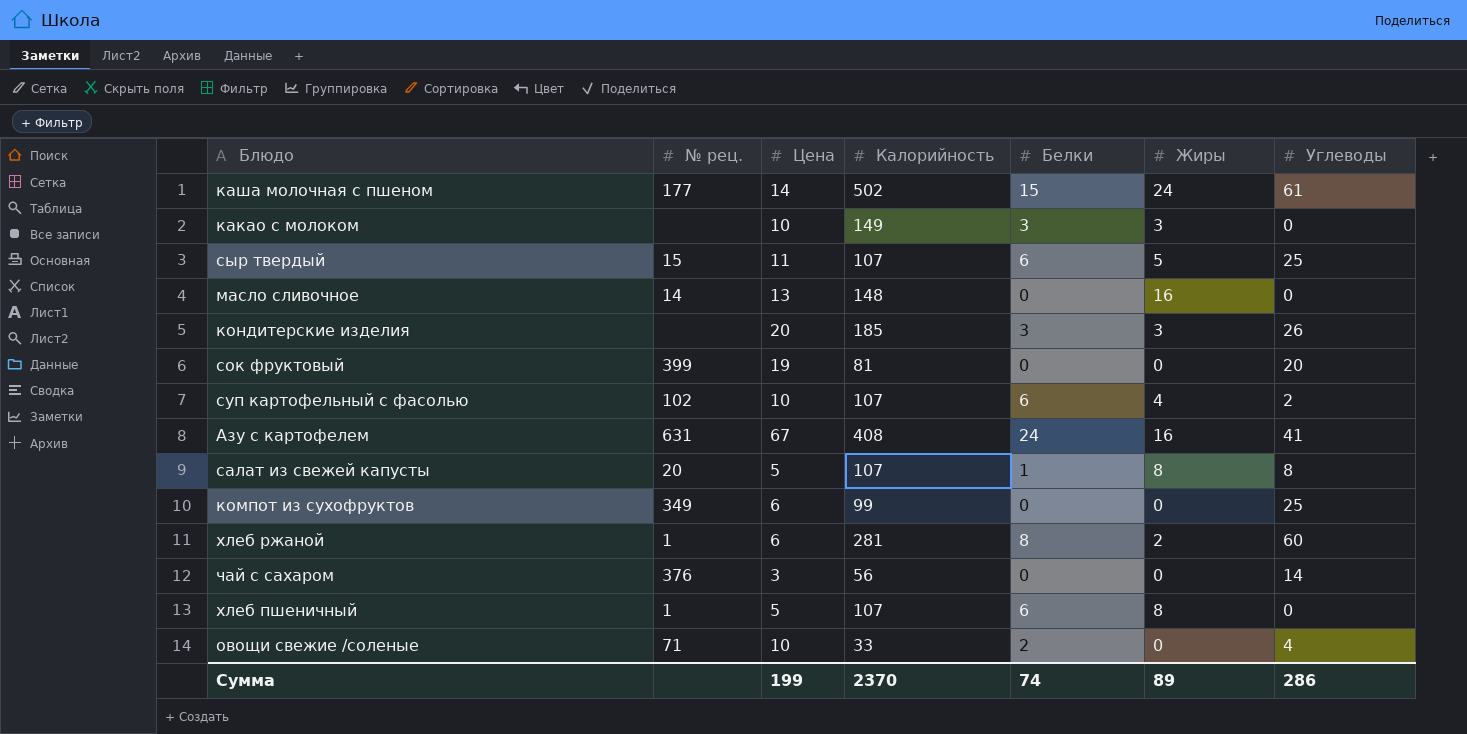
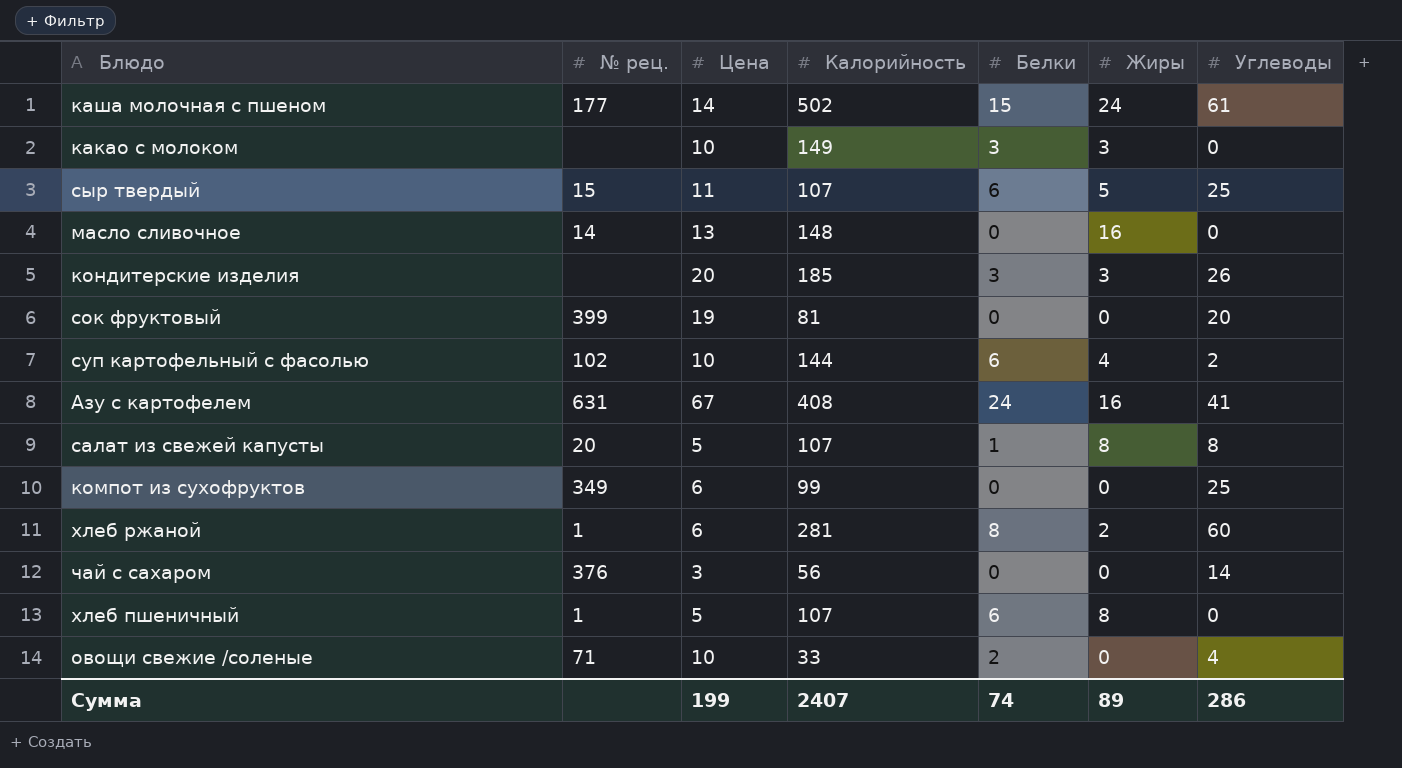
суп картофельный с фасолью | Калорийность: 107 -> 144
Сумма | Калорийность: 2370 -> 2407

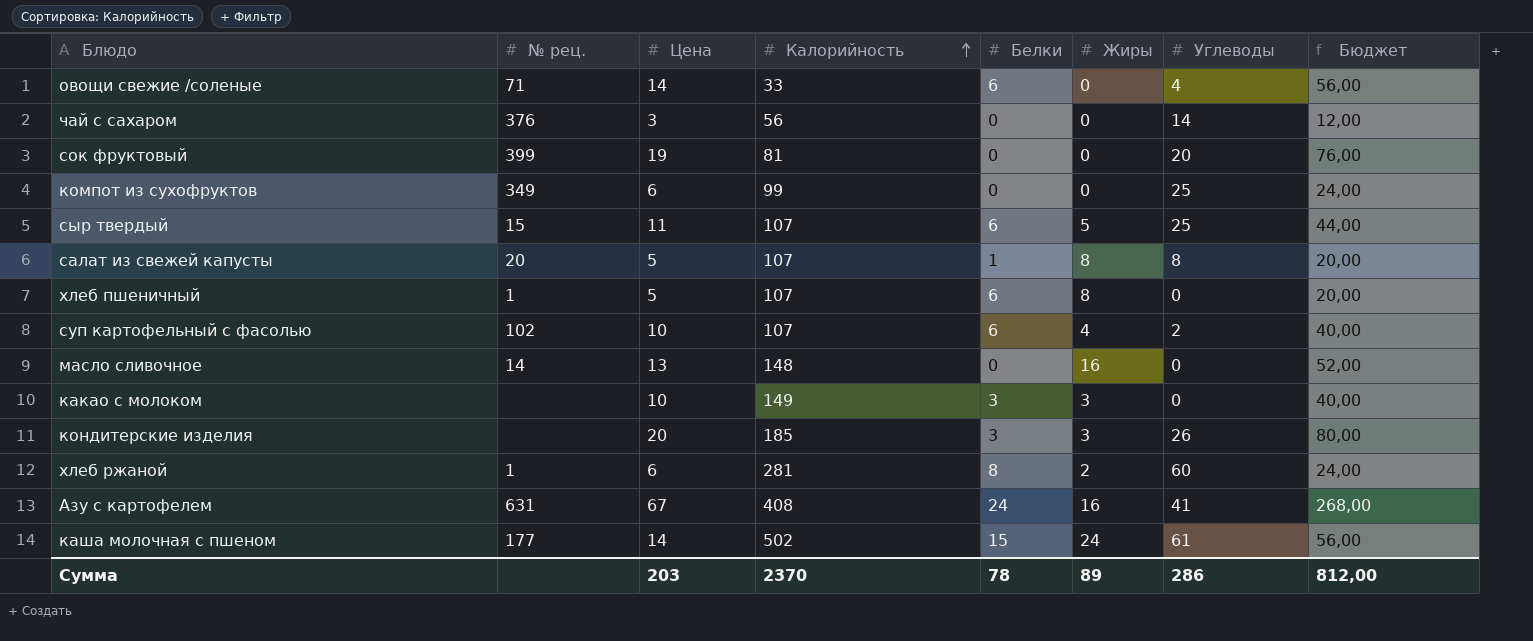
row order: none -> Калорийность ascending
column Бюджет | formula: none -> [Цена] * 4
овощи свежие /соленые | Цена: 10 -> 14
овощи свежие /соленые | Белки: 2 -> 6
суп картофельный с фасолью | Калорийность: 144 -> 107
Сумма | Цена: 199 -> 203
Сумма | Калорийность: 2407 -> 2370
Сумма | Белки: 74 -> 78

